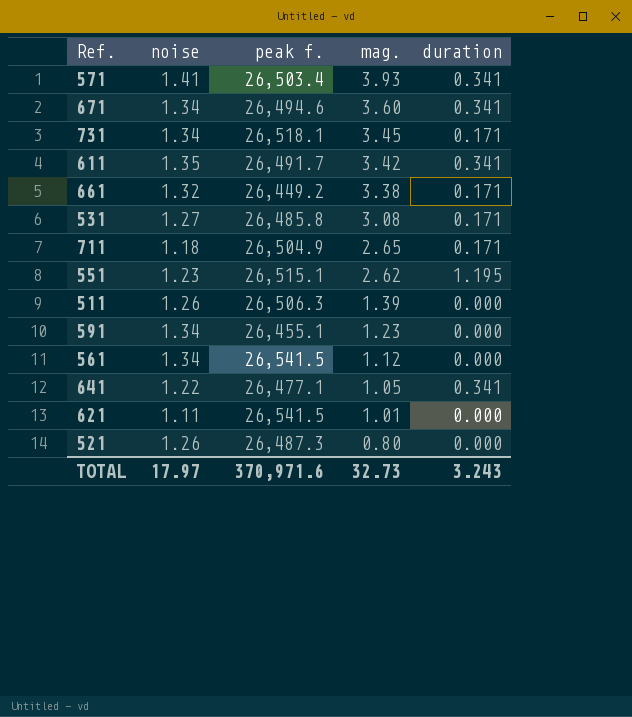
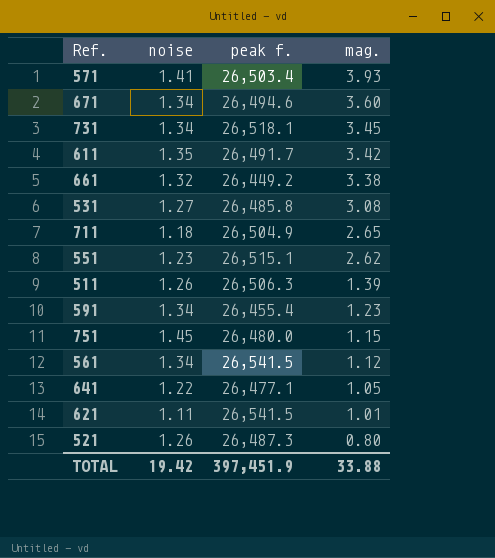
column duration | position: 5 -> none
591 | peak f.: 26,455.1 -> 26,455.4
row 751: none -> 1.45 | 26,480.0 | 1.15
TOTAL | noise: 17.97 -> 19.42
TOTAL | peak f.: 370,971.6 -> 397,451.9
TOTAL | mag.: 32.73 -> 33.88

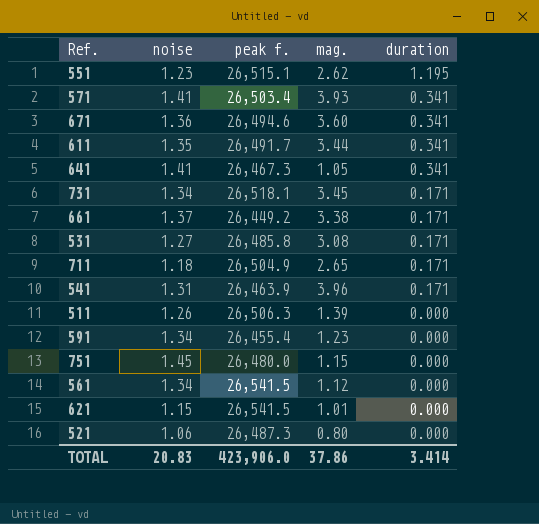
row order: mag. descending -> duration descending
column duration | position: none -> 5
671 | noise: 1.34 -> 1.36
611 | mag.: 3.42 -> 3.44
641 | noise: 1.22 -> 1.41
641 | peak f.: 26,477.1 -> 26,467.3
661 | noise: 1.32 -> 1.37
row 541: none -> 1.31 | 26,463.9 | 3.96 | 0.171
621 | noise: 1.11 -> 1.15
521 | noise: 1.26 -> 1.06
TOTAL | noise: 19.42 -> 20.83
TOTAL | peak f.: 397,451.9 -> 423,906.0
TOTAL | mag.: 33.88 -> 37.86

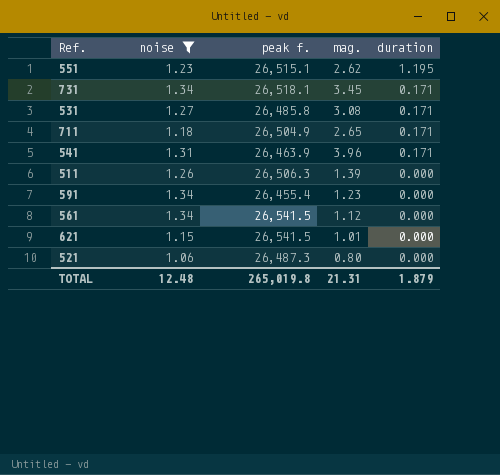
filter: none -> noise <= 1.34
TOTAL | noise: 20.83 -> 12.48
TOTAL | peak f.: 423,906.0 -> 265,019.8
TOTAL | mag.: 37.86 -> 21.31
TOTAL | duration: 3.414 -> 1.879

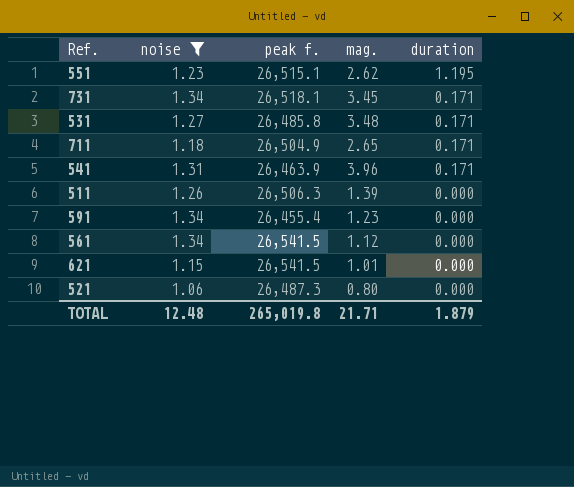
531 | mag.: 3.08 -> 3.48
TOTAL | mag.: 21.31 -> 21.71

